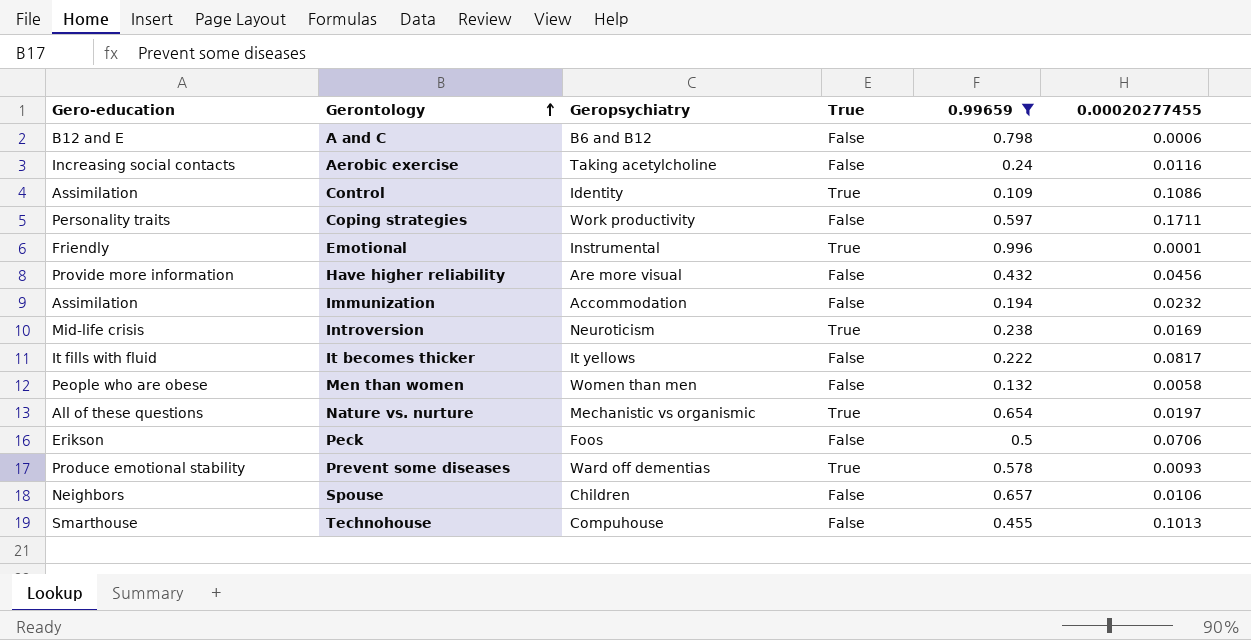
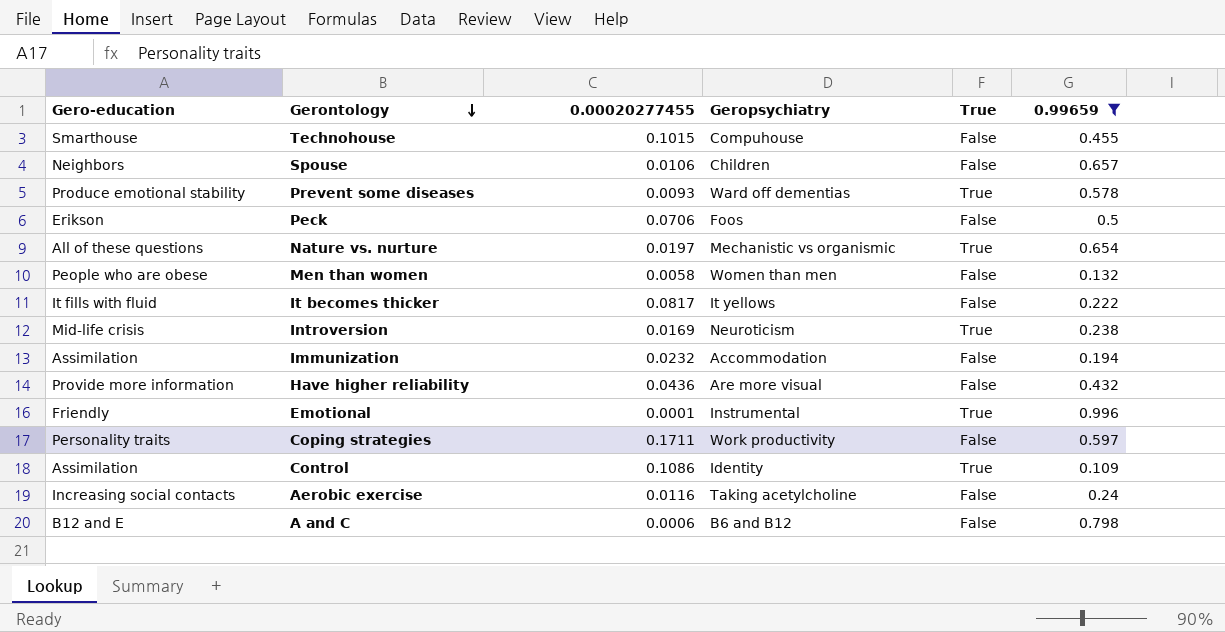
row order: Gerontology ascending -> Gerontology descending
column 0.00020277455 | position: 6 -> 3
Technohouse | 0.00020277455: 0.1013 -> 0.1015
Have higher reliability | 0.00020277455: 0.0456 -> 0.0436

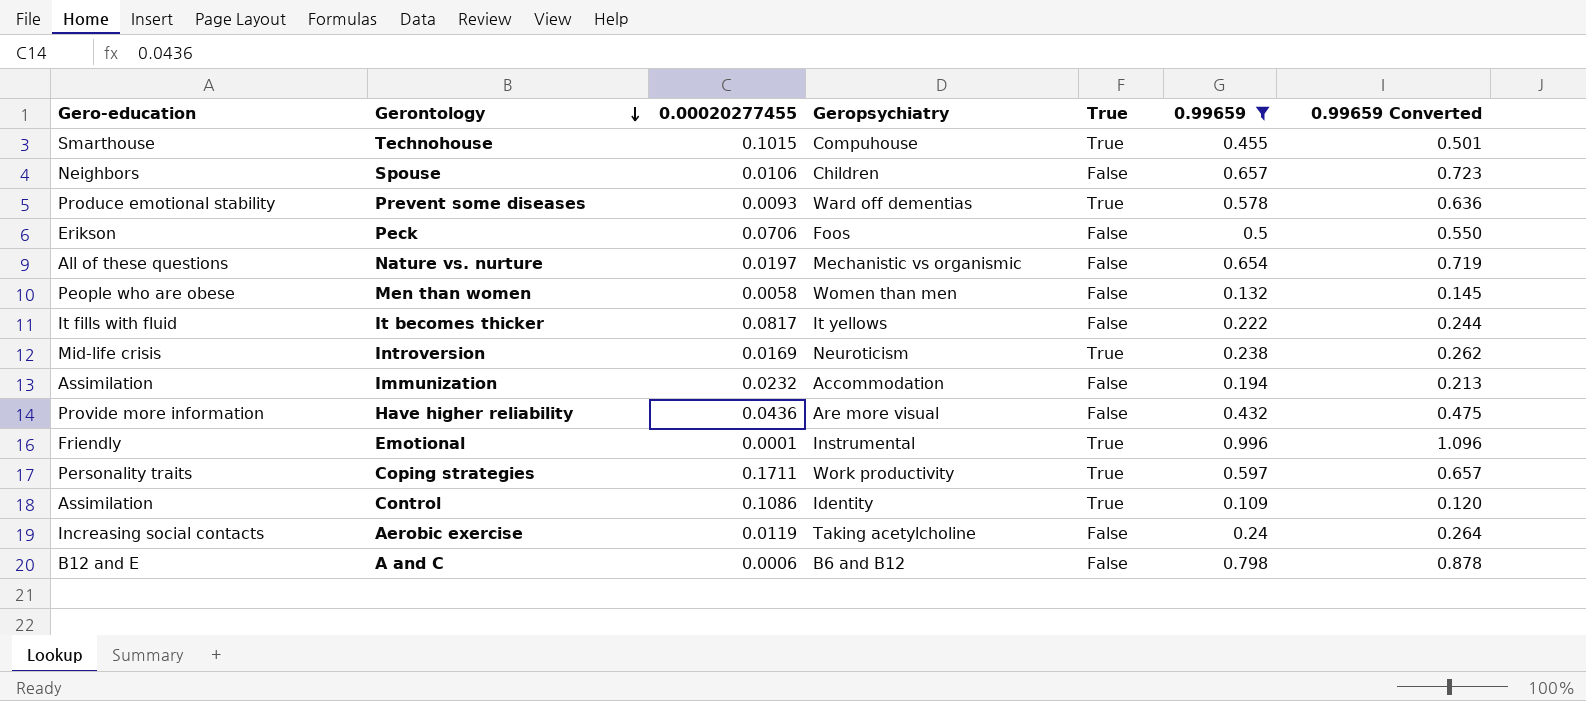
column 0.99659 Converted | formula: none -> [0.99659] * 1.1
Technohouse | True: False -> True
Nature vs. nurture | True: True -> False
Coping strategies | True: False -> True
Aerobic exercise | 0.00020277455: 0.0116 -> 0.0119

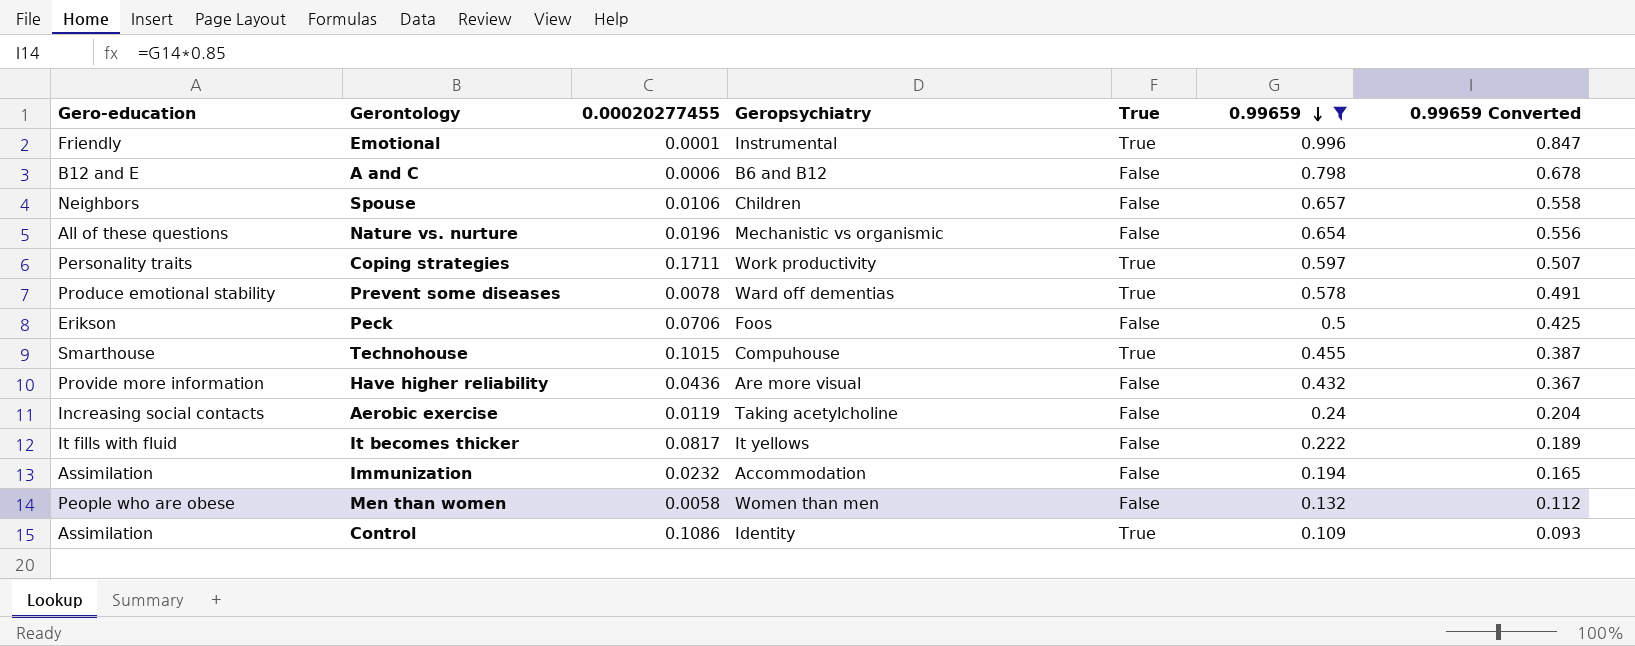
row order: Gerontology descending -> 0.99659 descending
column 0.99659 Converted | formula: [0.99659] * 1.1 -> [0.99659] * 0.85
row Introversion: Mid-life crisis | 0.0169 | Neuroticism | True | 0.238 | 0.262 -> none
Nature vs. nurture | 0.00020277455: 0.0197 -> 0.0196
Prevent some diseases | 0.00020277455: 0.0093 -> 0.0078

